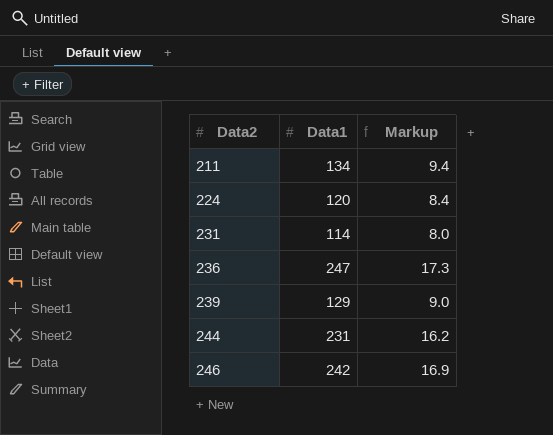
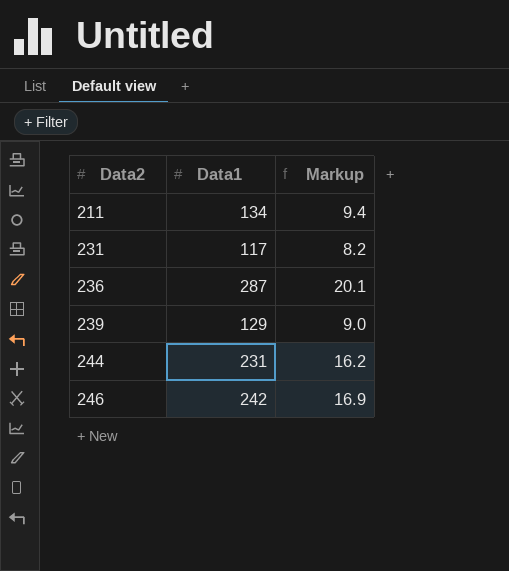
row 224: 120 | 8.4 -> none
231 | Data1: 114 -> 117
231 | Markup: 8.0 -> 8.2
236 | Data1: 247 -> 287
236 | Markup: 17.3 -> 20.1

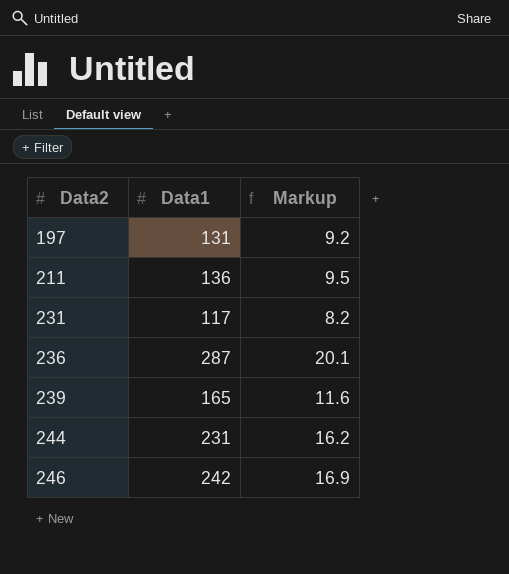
row 197: none -> 131 | 9.2
211 | Data1: 134 -> 136
211 | Markup: 9.4 -> 9.5
239 | Data1: 129 -> 165
239 | Markup: 9.0 -> 11.6

